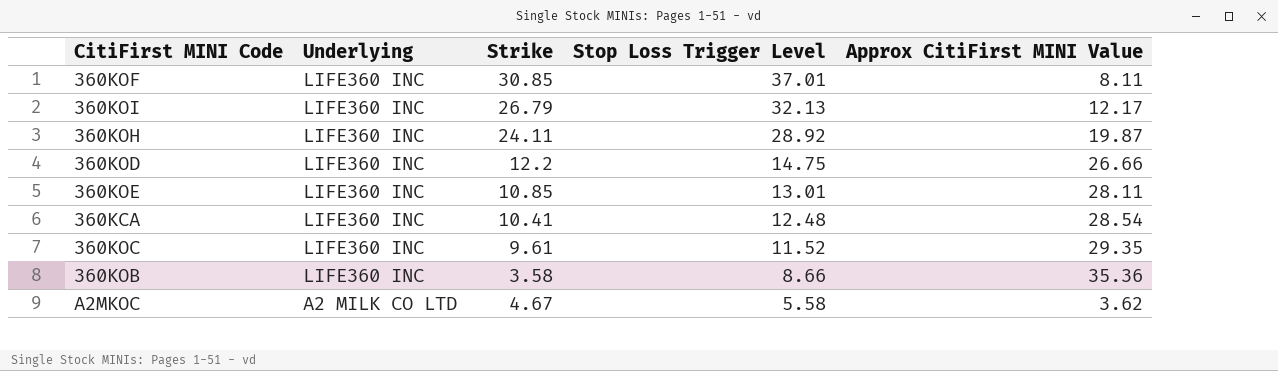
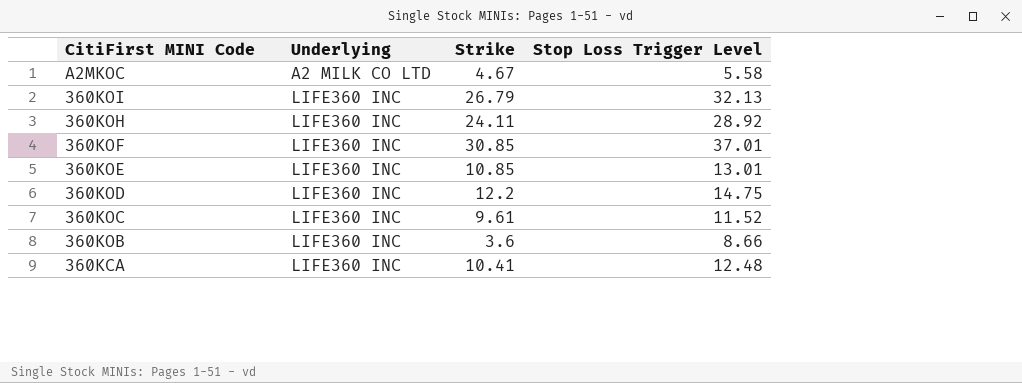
row order: Underlying descending -> CitiFirst MINI Code descending
column Approx CitiFirst MINI Value | position: 5 -> none
360KOB | Strike: 3.58 -> 3.6

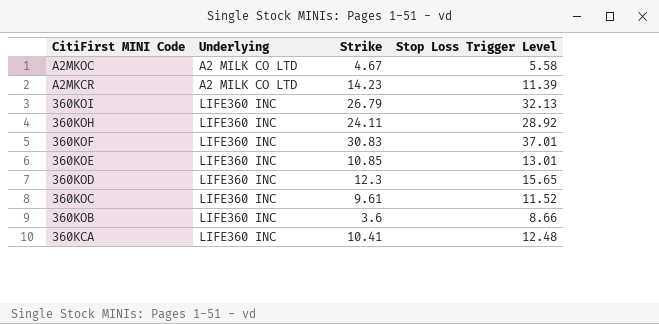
row A2MKCR: none -> A2 MILK CO LTD | 14.23 | 11.39
360KOF | Strike: 30.85 -> 30.83
360KOD | Strike: 12.2 -> 12.3
360KOD | Stop Loss Trigger Level: 14.75 -> 15.65

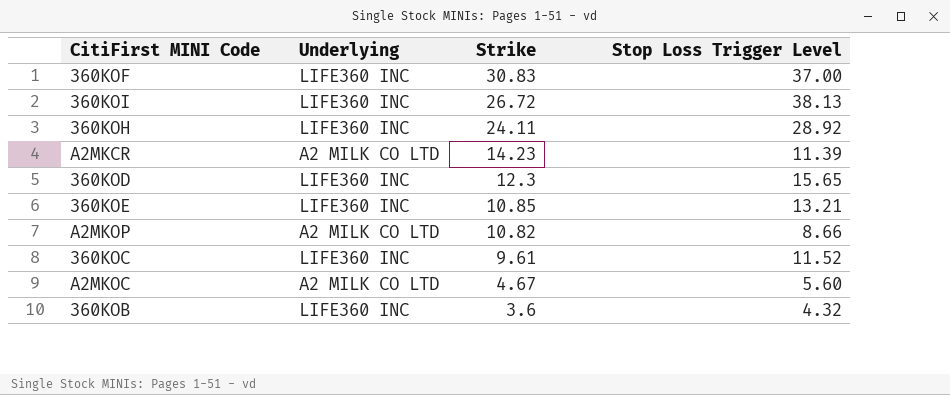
row order: CitiFirst MINI Code descending -> Strike descending
row 360KCA: LIFE360 INC | 10.41 | 12.48 -> none
360KOF | Stop Loss Trigger Level: 37.01 -> 37.00
360KOI | Strike: 26.79 -> 26.72
360KOI | Stop Loss Trigger Level: 32.13 -> 38.13
360KOE | Stop Loss Trigger Level: 13.01 -> 13.21
row A2MKOP: none -> A2 MILK CO LTD | 10.82 | 8.66
A2MKOC | Stop Loss Trigger Level: 5.58 -> 5.60
360KOB | Stop Loss Trigger Level: 8.66 -> 4.32

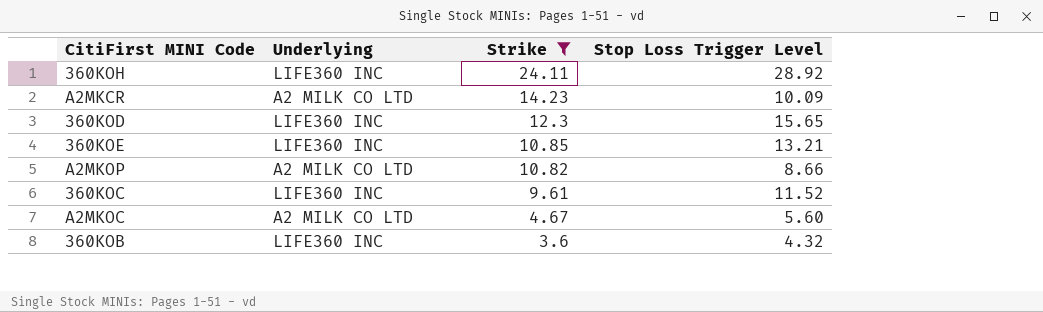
filter: none -> Strike <= 24.11
A2MKCR | Stop Loss Trigger Level: 11.39 -> 10.09

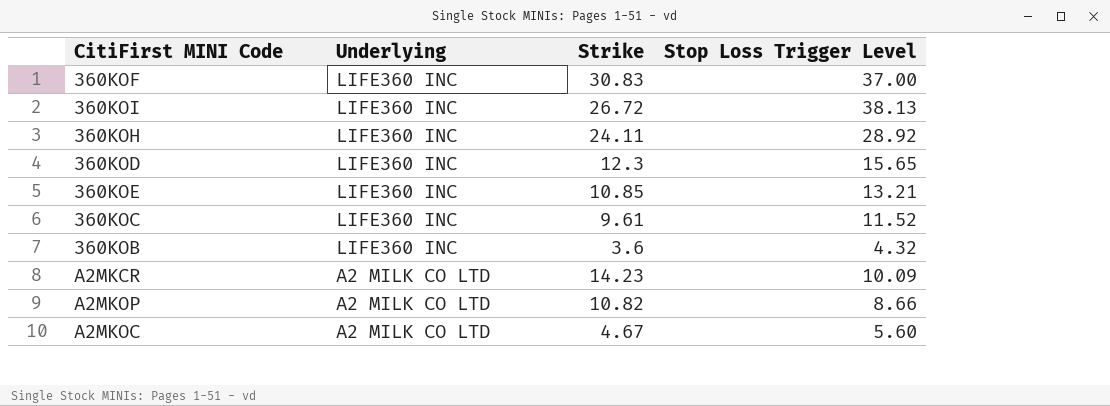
filter: Strike <= 24.11 -> none
row order: Strike descending -> Underlying descending

